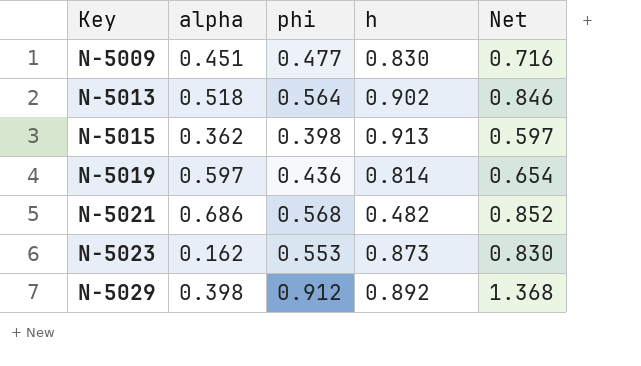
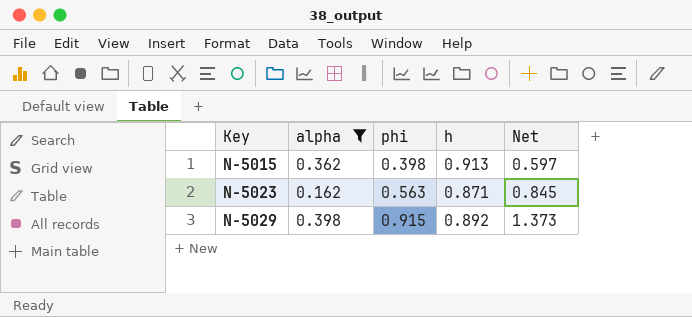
filter: none -> alpha <= 0.398
N-5023 | phi: 0.553 -> 0.563
N-5023 | h: 0.873 -> 0.871
N-5023 | Net: 0.830 -> 0.845
N-5029 | phi: 0.912 -> 0.915
N-5029 | Net: 1.368 -> 1.373

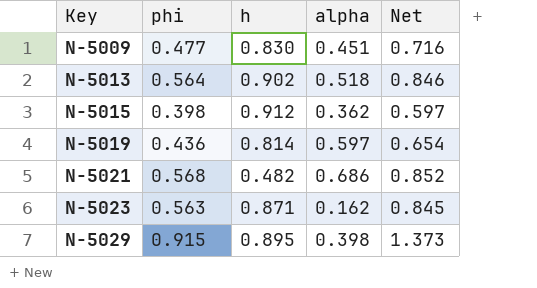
filter: alpha <= 0.398 -> none
column alpha | position: 2 -> 4
N-5015 | h: 0.913 -> 0.912
N-5029 | h: 0.892 -> 0.895

